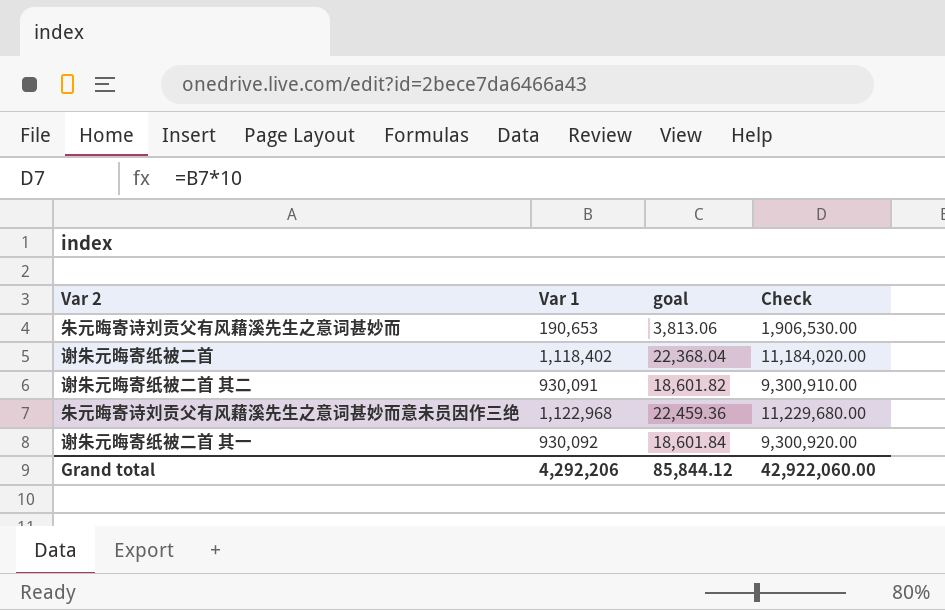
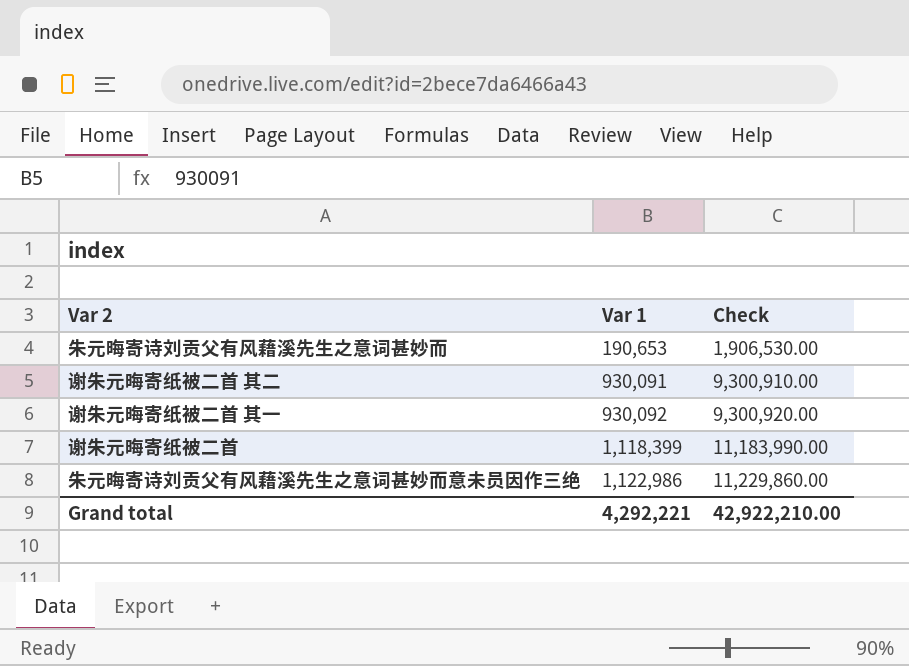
row order: none -> Var 1 ascending
column goal | formula: [Var 1] * 0.02 -> none
谢朱元晦寄纸被二首 | Var 1: 1,118,402 -> 1,118,399
谢朱元晦寄纸被二首 | Check: 11,184,020.00 -> 11,183,990.00
朱元晦寄诗刘贡父有风藉溪先生之意词甚妙而意未员因作三绝 | Var 1: 1,122,968 -> 1,122,986
朱元晦寄诗刘贡父有风藉溪先生之意词甚妙而意未员因作三绝 | Check: 11,229,680.00 -> 11,229,860.00
Grand total | Var 1: 4,292,206 -> 4,292,221
Grand total | Check: 42,922,060.00 -> 42,922,210.00

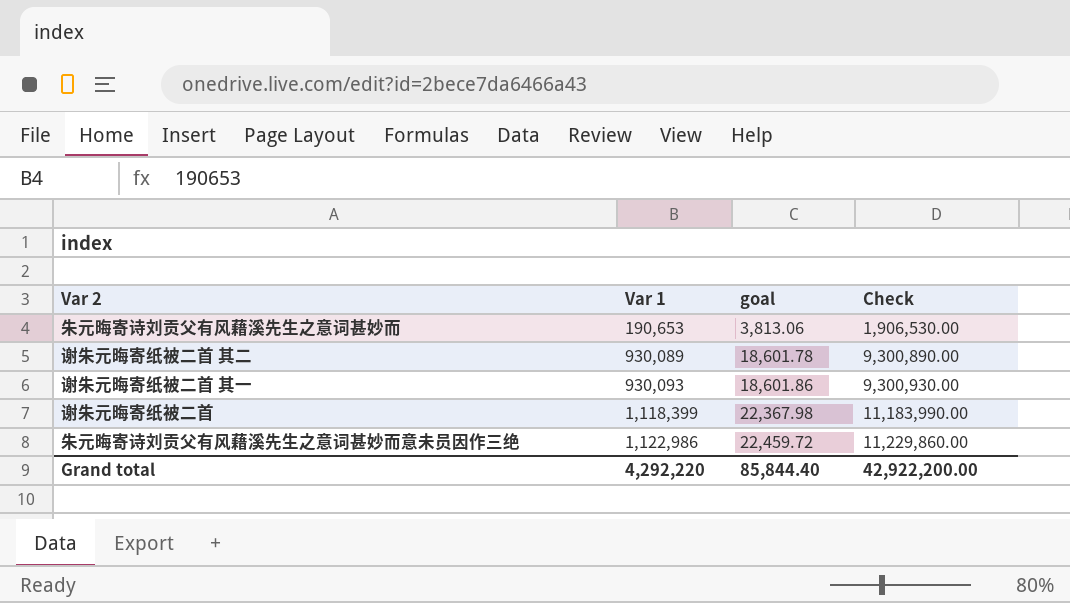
column goal | formula: none -> [Var 1] * 0.02
谢朱元晦寄纸被二首 其二 | Var 1: 930,091 -> 930,089
谢朱元晦寄纸被二首 其二 | Check: 9,300,910.00 -> 9,300,890.00
谢朱元晦寄纸被二首 其一 | Var 1: 930,092 -> 930,093
谢朱元晦寄纸被二首 其一 | Check: 9,300,920.00 -> 9,300,930.00
Grand total | Var 1: 4,292,221 -> 4,292,220
Grand total | Check: 42,922,210.00 -> 42,922,200.00

